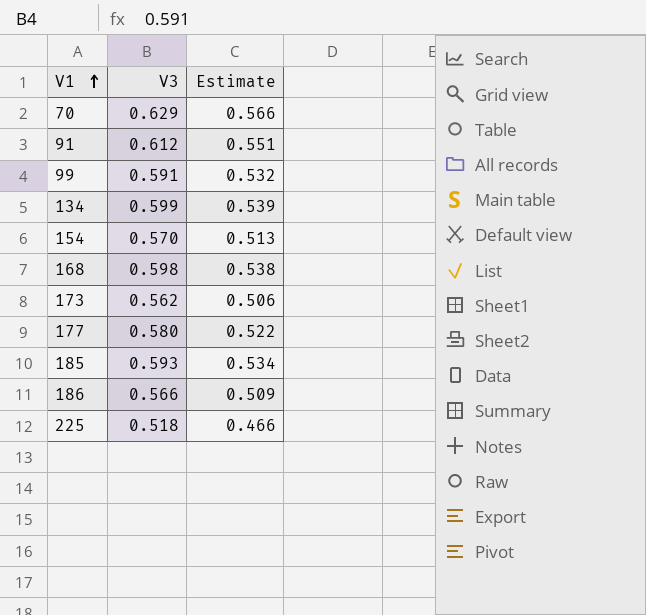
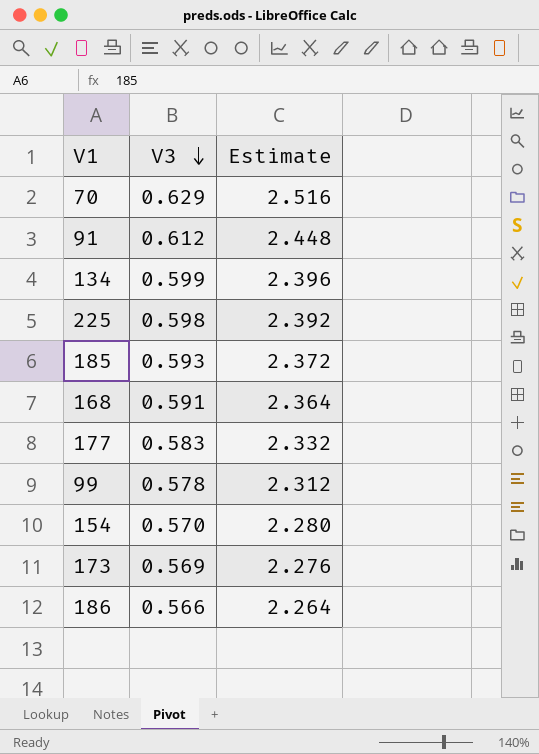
row order: V1 ascending -> V3 descending
column Estimate | formula: [V3] * 0.9 -> [V3] * 4
225 | V3: 0.518 -> 0.598
168 | V3: 0.598 -> 0.591
177 | V3: 0.580 -> 0.583
99 | V3: 0.591 -> 0.578
173 | V3: 0.562 -> 0.569

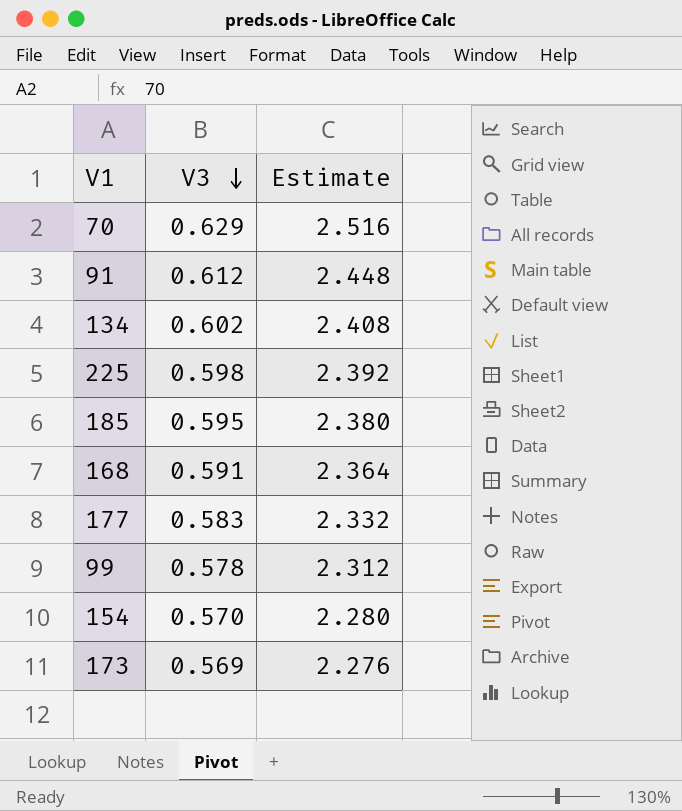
row 186: 0.566 | 2.264 -> none
134 | V3: 0.599 -> 0.602
134 | Estimate: 2.396 -> 2.408
185 | V3: 0.593 -> 0.595
185 | Estimate: 2.372 -> 2.380

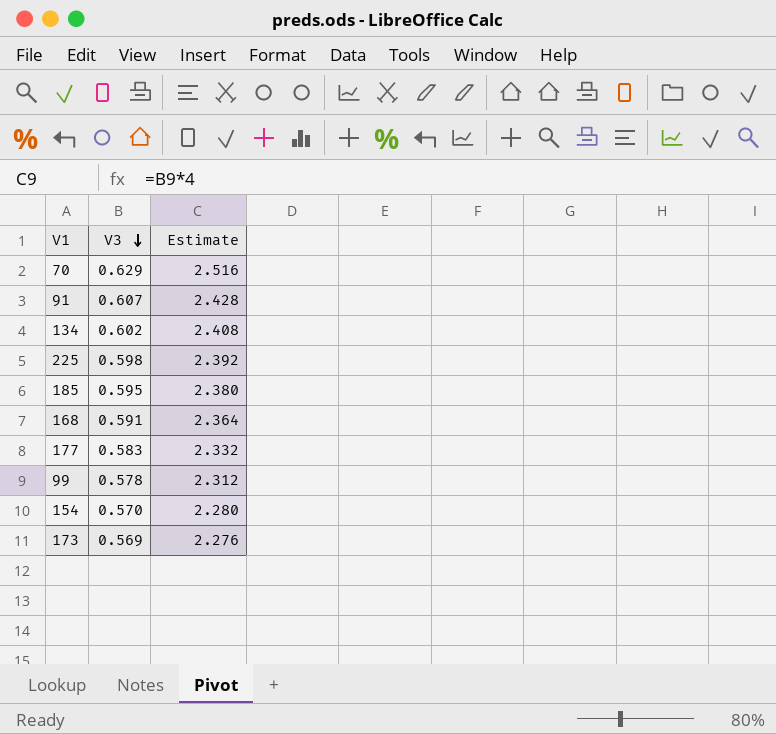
91 | V3: 0.612 -> 0.607
91 | Estimate: 2.448 -> 2.428

